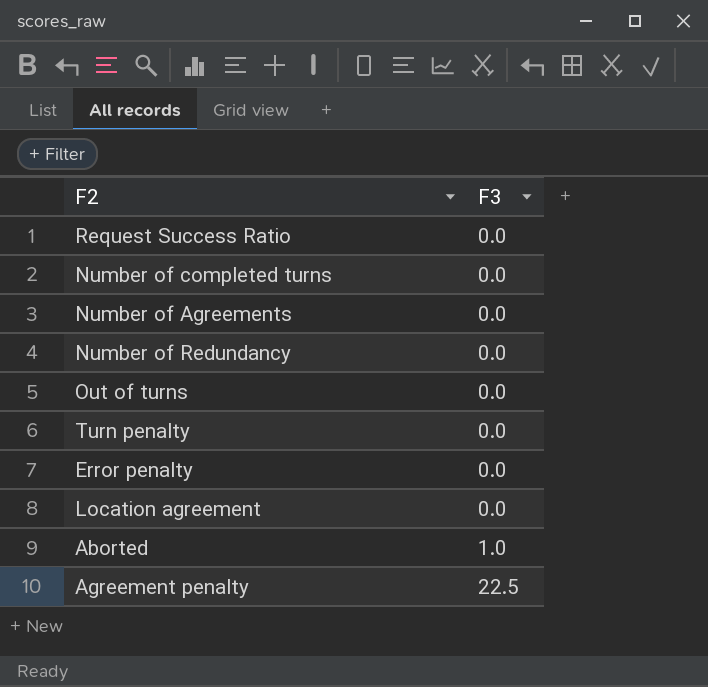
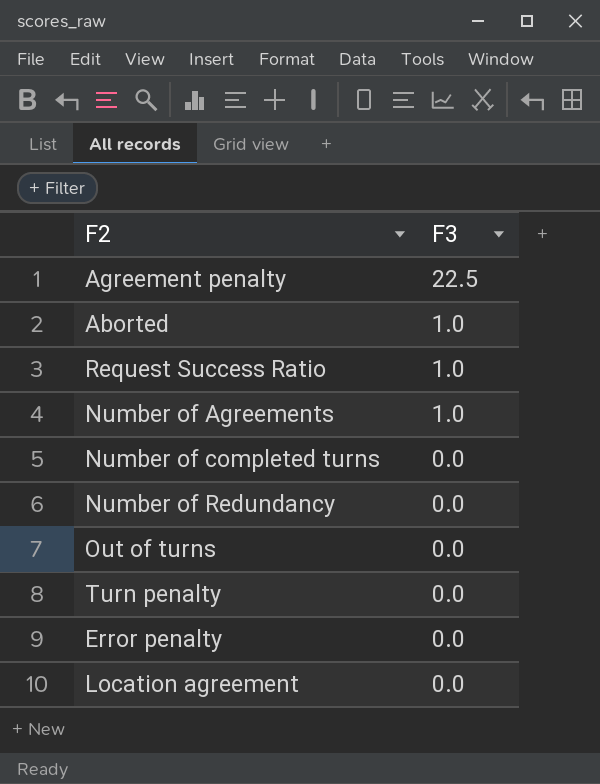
row order: F3 ascending -> F3 descending
Request Success Ratio | F3: 0.0 -> 1.0
Number of Agreements | F3: 0.0 -> 1.0

